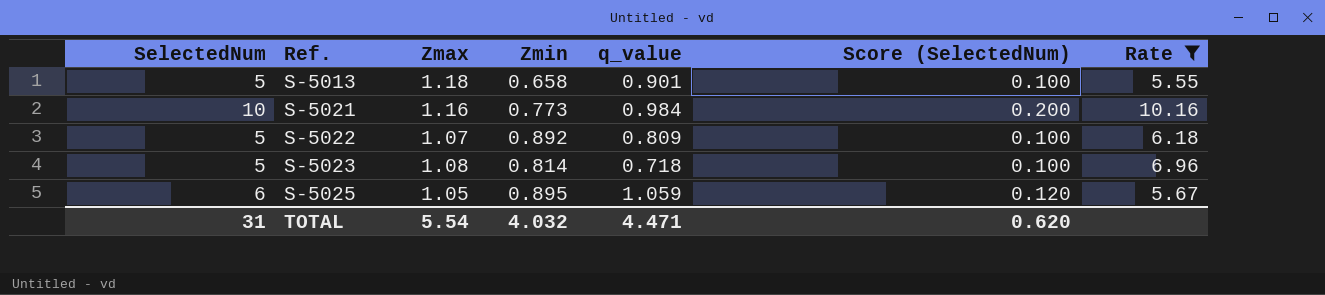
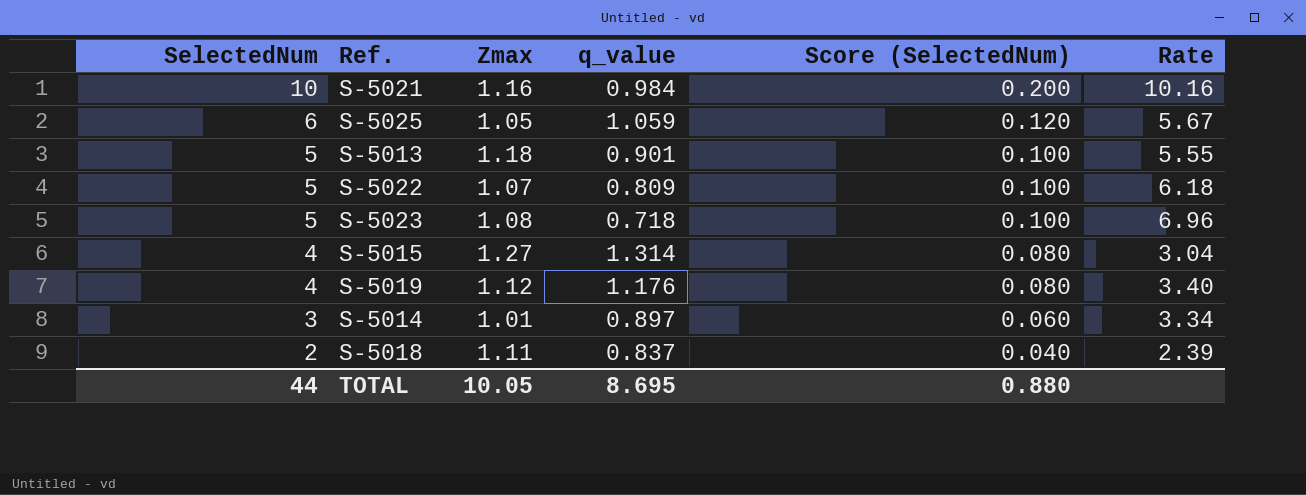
filter: Rate >= 5.55 -> none
row order: Ref. ascending -> SelectedNum descending
column Zmin | position: 4 -> none
TOTAL | SelectedNum: 31 -> 44
TOTAL | Zmax: 5.54 -> 10.05
TOTAL | q_value: 4.471 -> 8.695
TOTAL | Score (SelectedNum): 0.620 -> 0.880

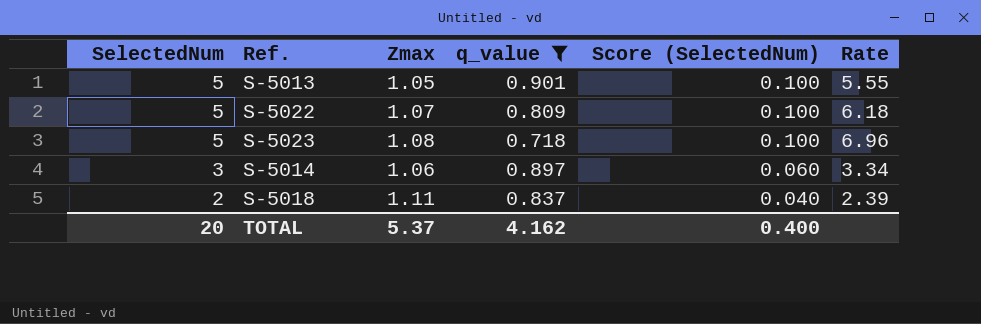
filter: none -> q_value <= 0.901
S-5013 | Zmax: 1.18 -> 1.05
S-5014 | Zmax: 1.01 -> 1.06
TOTAL | SelectedNum: 44 -> 20
TOTAL | Zmax: 10.05 -> 5.37
TOTAL | q_value: 8.695 -> 4.162
TOTAL | Score (SelectedNum): 0.880 -> 0.400

